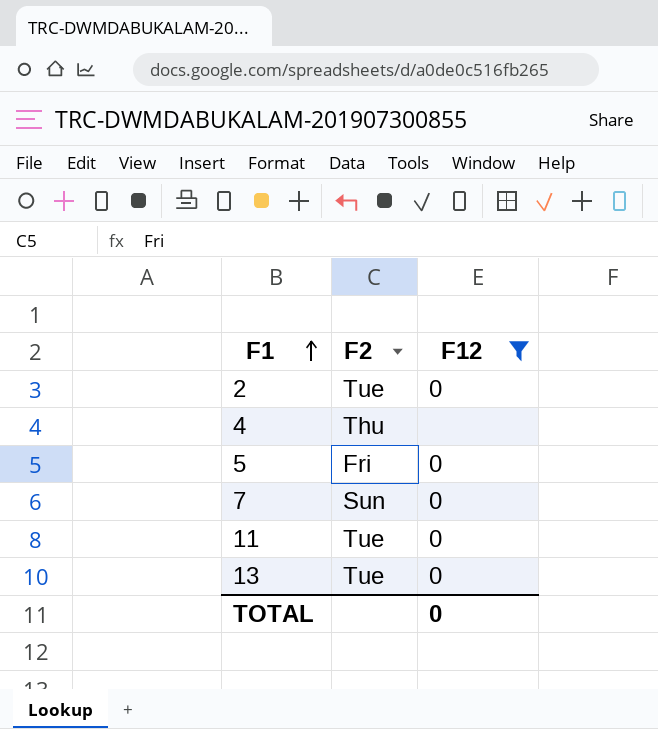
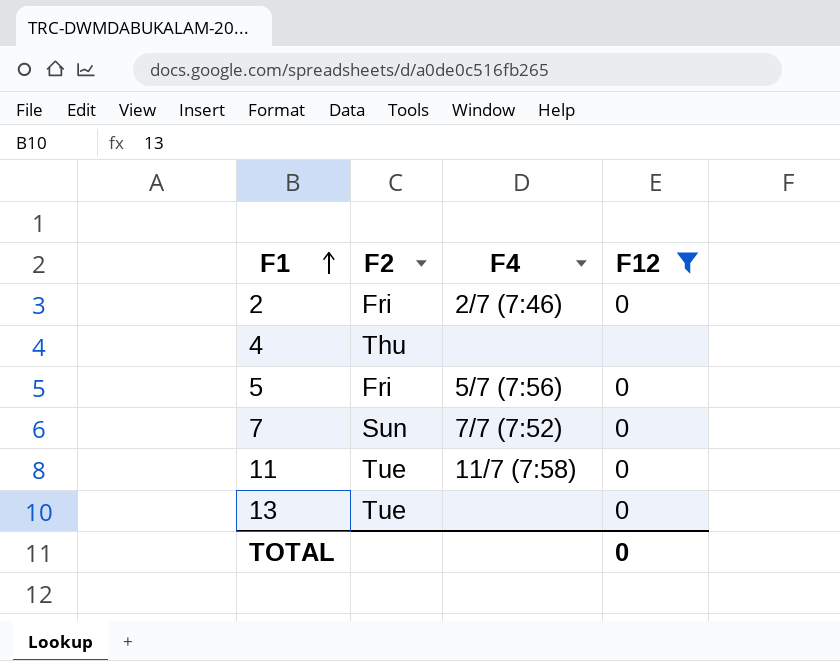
column F4 | position: none -> 3
2 | F2: Tue -> Fri

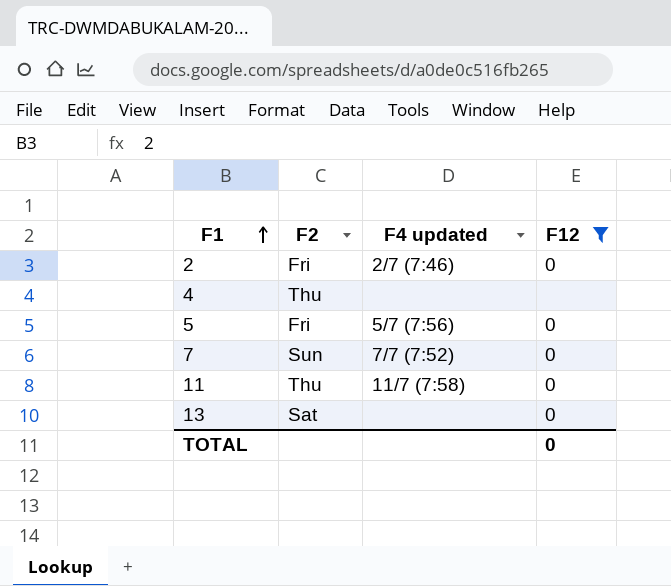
column name: F4 -> F4 updated
11 | F2: Tue -> Thu
13 | F2: Tue -> Sat

